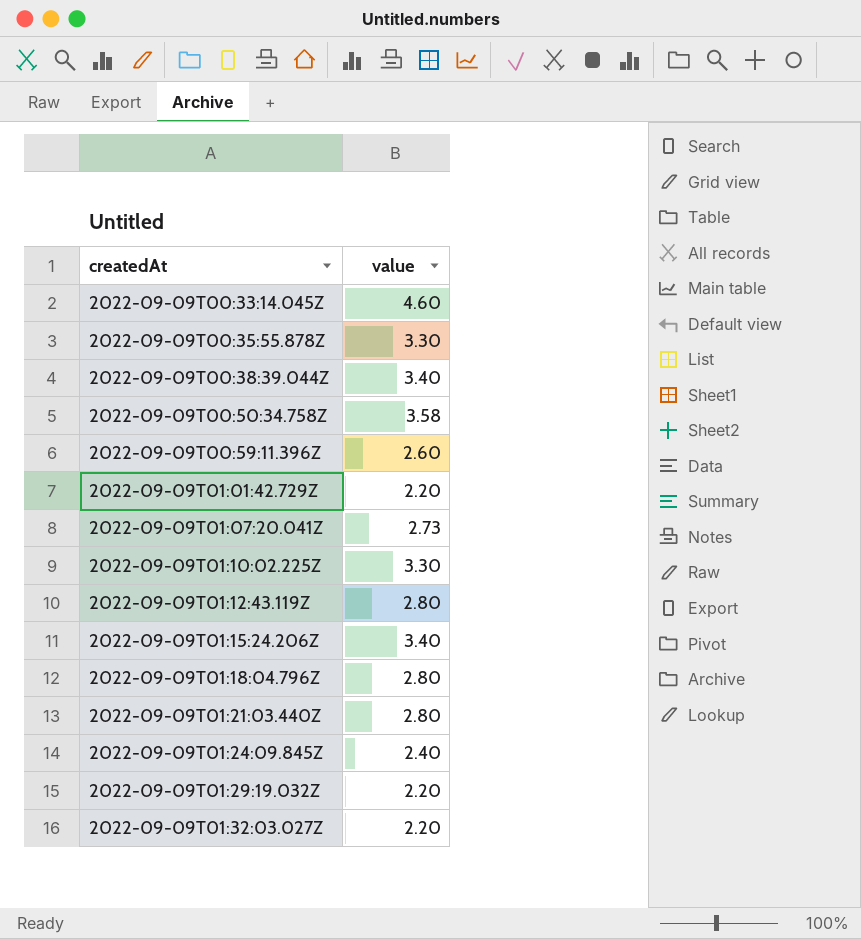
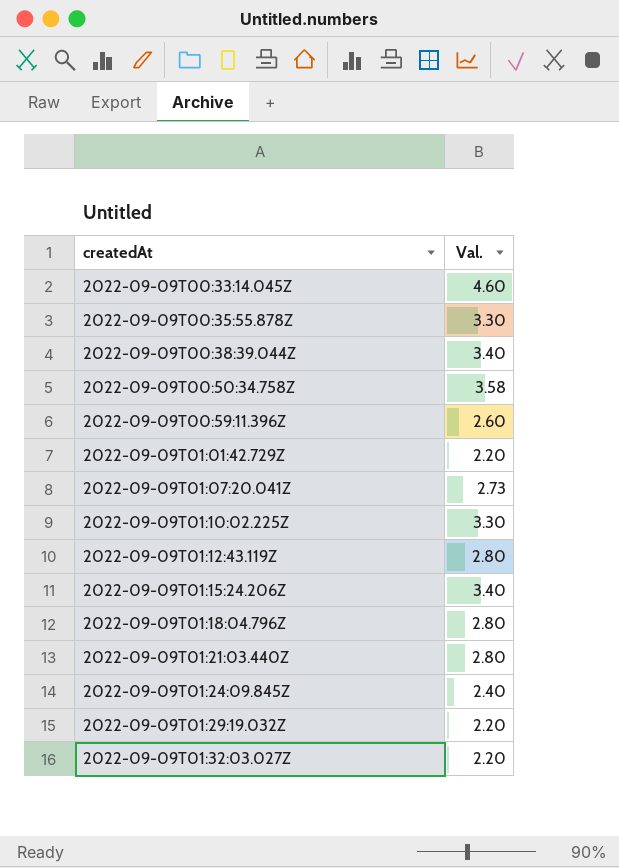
column name: value -> Val.

